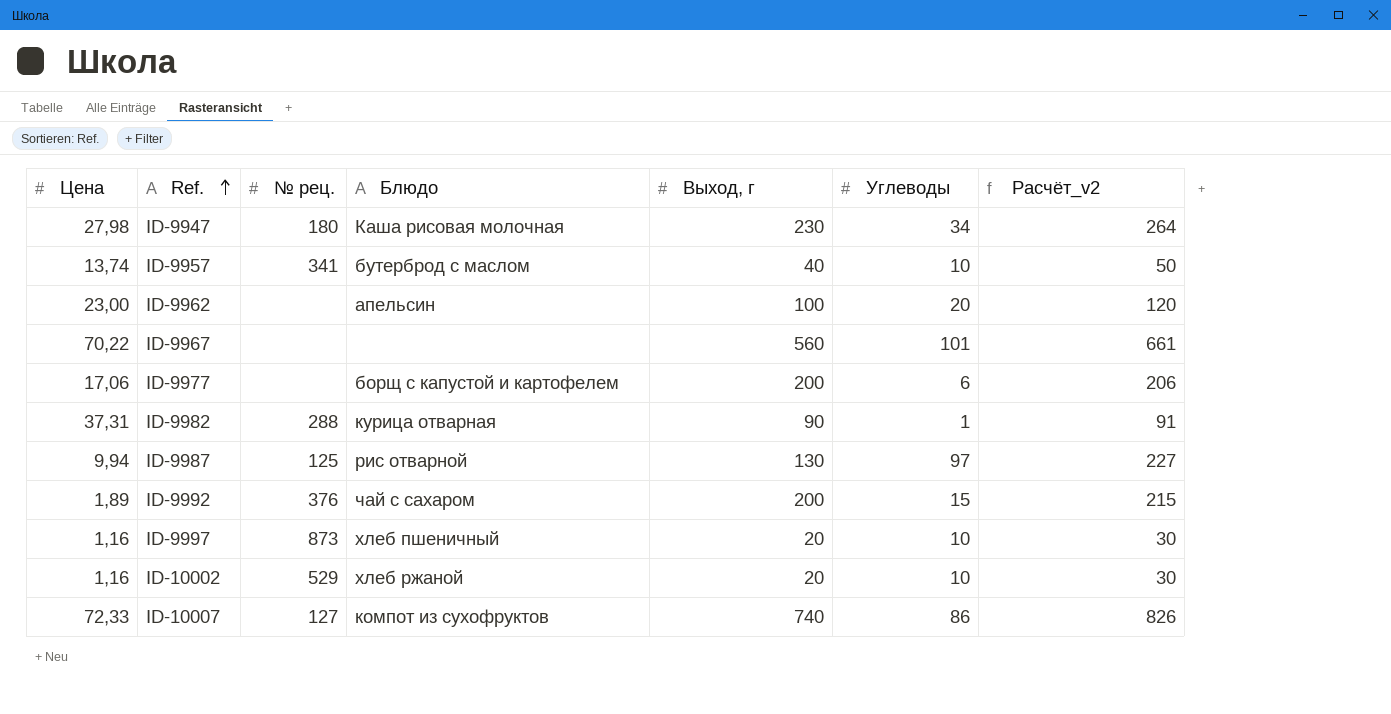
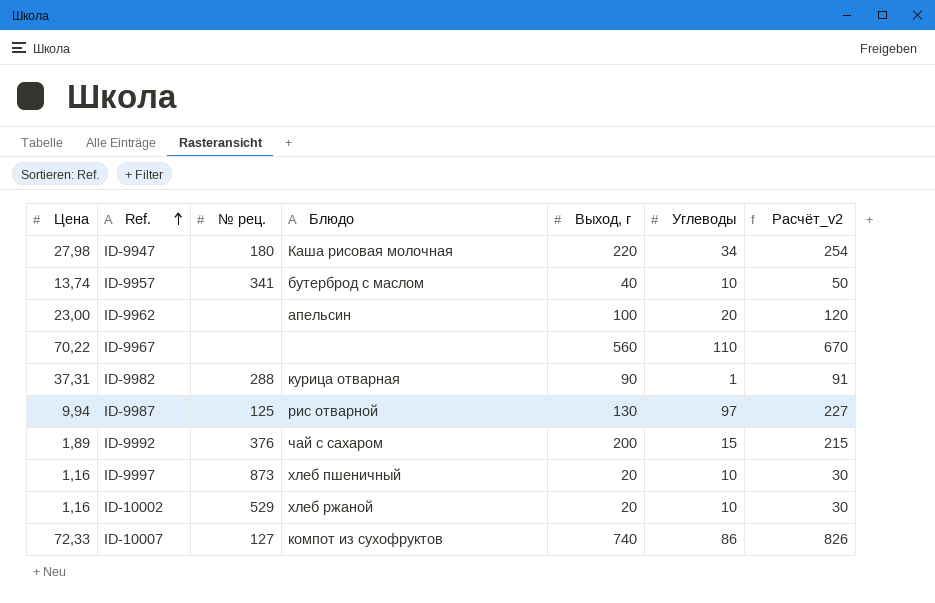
row ID-9977: 17,06 | none | борщ с капустой и картофелем | 200 | 6 | 206 -> none
ID-9947 | Выход, г: 230 -> 220
ID-9947 | Расчёт_v2: 264 -> 254
ID-9967 | Углеводы: 101 -> 110
ID-9967 | Расчёт_v2: 661 -> 670

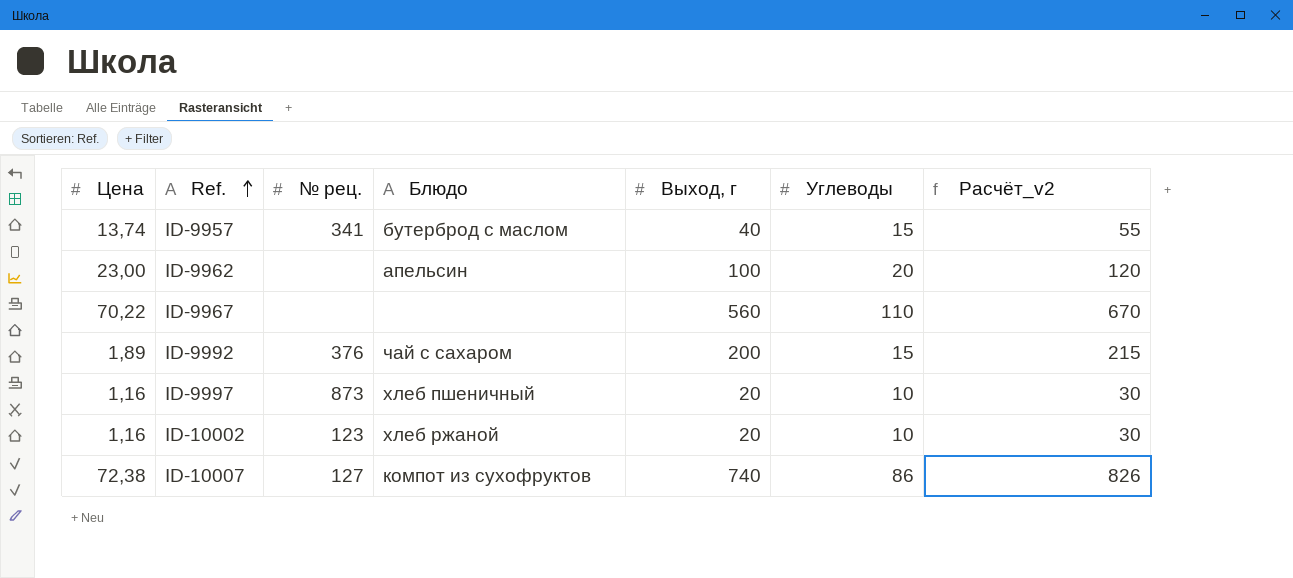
row ID-9947: 27,98 | 180 | Каша рисовая молочная | 220 | 34 | 254 -> none
row ID-9982: 37,31 | 288 | курица отварная | 90 | 1 | 91 -> none
row ID-9987: 9,94 | 125 | рис отварной | 130 | 97 | 227 -> none
ID-9957 | Углеводы: 10 -> 15
ID-9957 | Расчёт_v2: 50 -> 55
ID-10002 | № рец.: 529 -> 123
ID-10007 | Цена: 72,33 -> 72,38

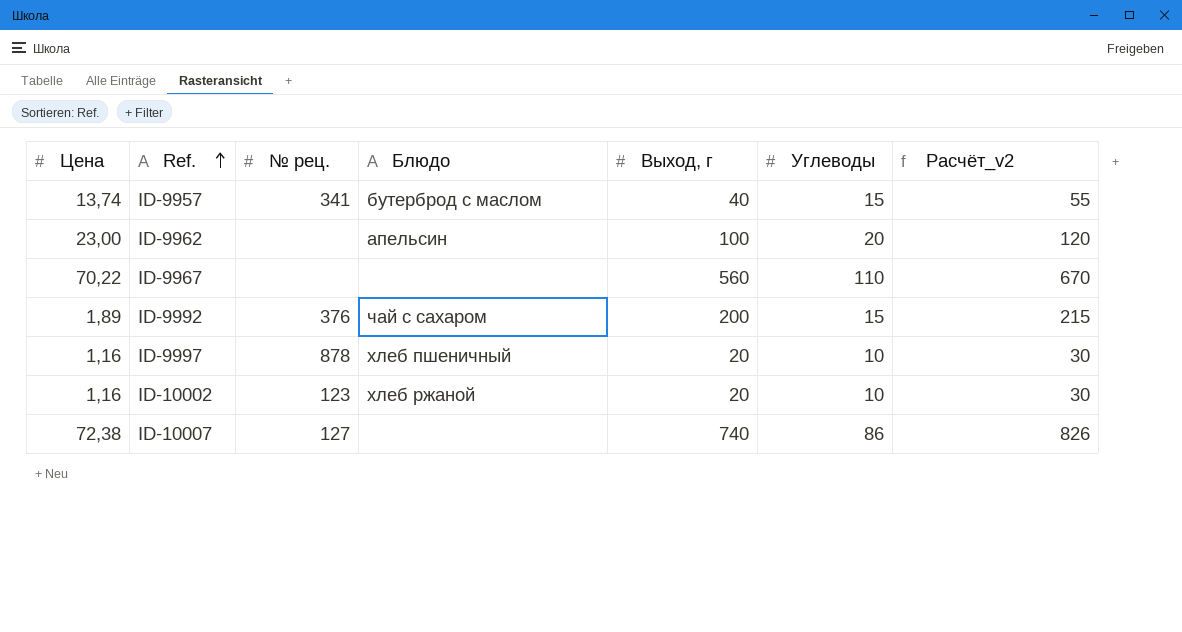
ID-9997 | № рец.: 873 -> 878
ID-10007 | Блюдо: компот из сухофруктов -> none

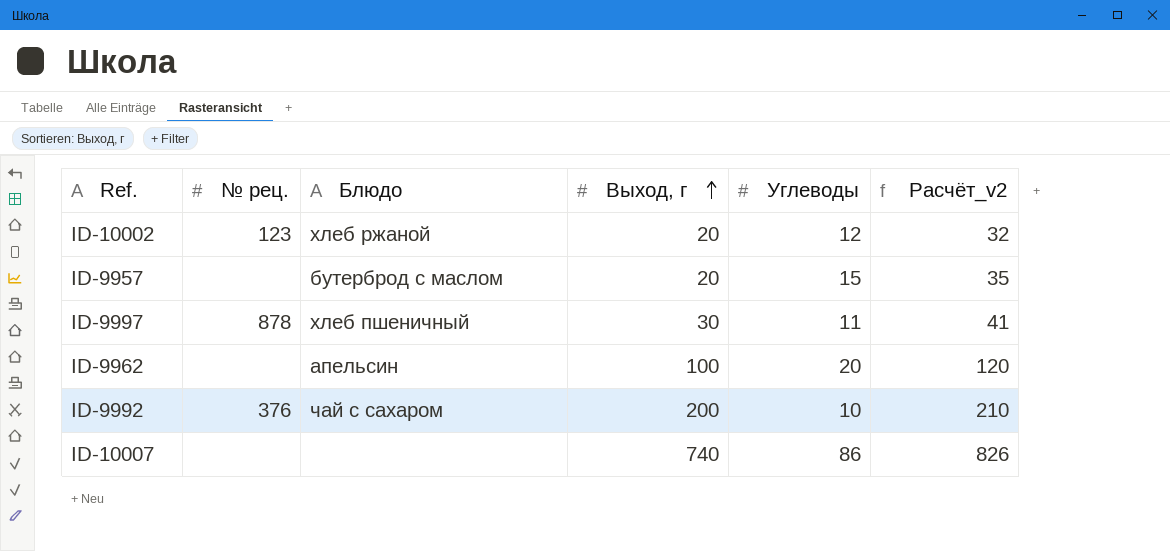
row order: Ref. ascending -> Выход, г ascending
column Цена | position: 1 -> none
row ID-9967: 70,22 | none | none | 560 | 110 | 670 -> none
ID-10002 | Углеводы: 10 -> 12
ID-10002 | Расчёт_v2: 30 -> 32
ID-9957 | № рец.: 341 -> none
ID-9957 | Выход, г: 40 -> 20
ID-9957 | Расчёт_v2: 55 -> 35
ID-9997 | Выход, г: 20 -> 30
ID-9997 | Углеводы: 10 -> 11
ID-9997 | Расчёт_v2: 30 -> 41
ID-9992 | Углеводы: 15 -> 10
ID-9992 | Расчёт_v2: 215 -> 210
ID-10007 | № рец.: 127 -> none

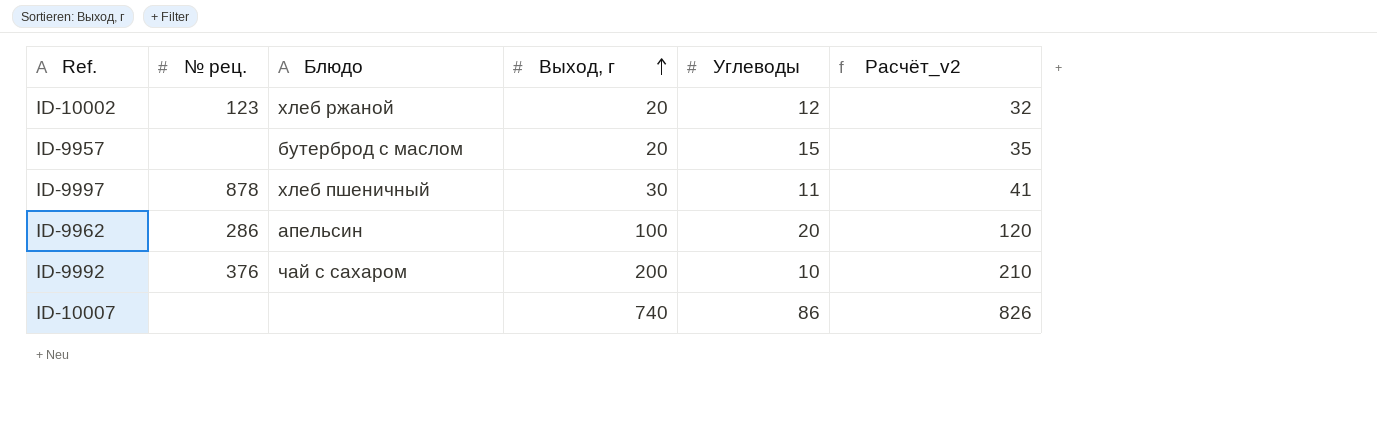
ID-9962 | № рец.: none -> 286

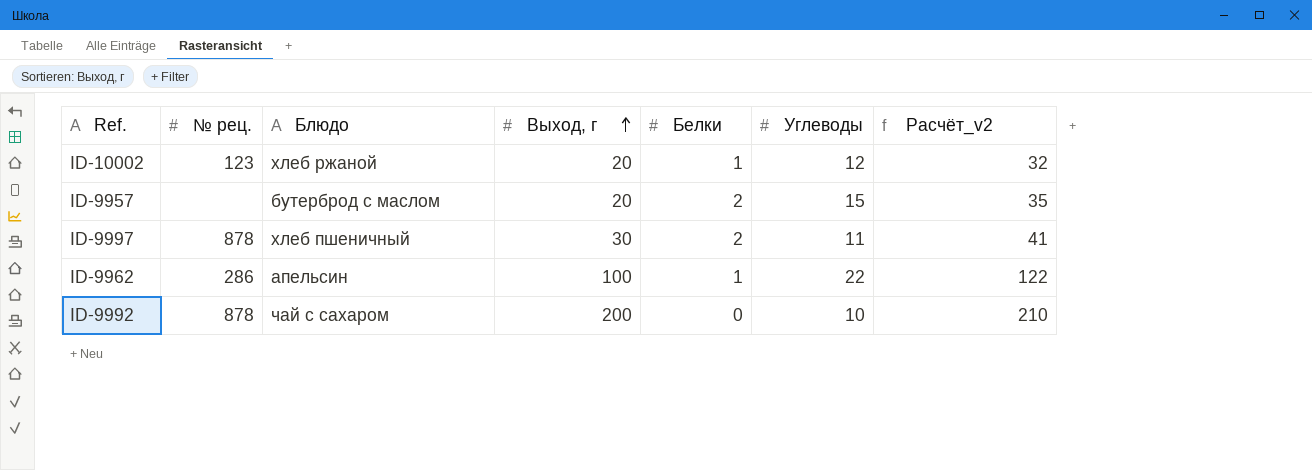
column Белки | position: none -> 5
row ID-10007: none | none | 740 | 86 | 826 -> none
ID-9962 | Углеводы: 20 -> 22
ID-9962 | Расчёт_v2: 120 -> 122
ID-9992 | № рец.: 376 -> 878

